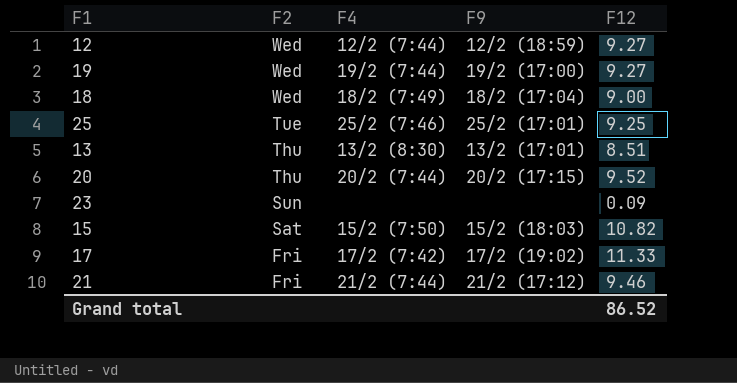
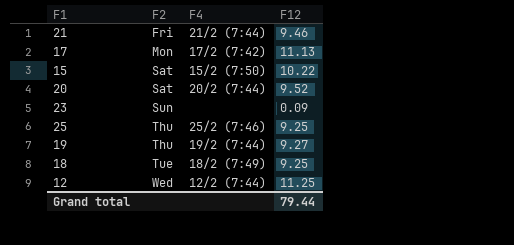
row order: F2 descending -> F2 ascending
column F9 | position: 4 -> none
row 13: Thu | 13/2 (8:30) | 13/2 (17:01) | 8.51 -> none
17 | F2: Fri -> Mon
17 | F12: 11.33 -> 11.13
15 | F12: 10.82 -> 10.22
20 | F2: Thu -> Sat
25 | F2: Tue -> Thu
19 | F2: Wed -> Thu
18 | F2: Wed -> Tue
18 | F12: 9.00 -> 9.25
12 | F12: 9.27 -> 11.25
Grand total | F12: 86.52 -> 79.44

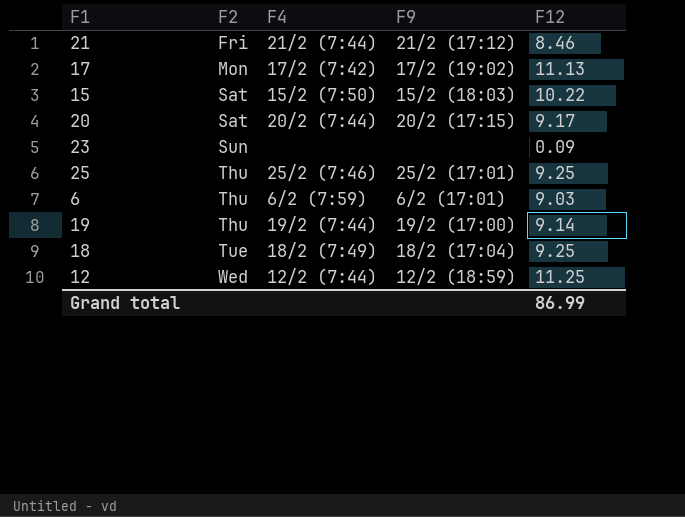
column F9 | position: none -> 4
21 | F12: 9.46 -> 8.46
20 | F12: 9.52 -> 9.17
row 6: none -> Thu | 6/2 (7:59) | 6/2 (17:01) | 9.03
19 | F12: 9.27 -> 9.14
Grand total | F12: 79.44 -> 86.99

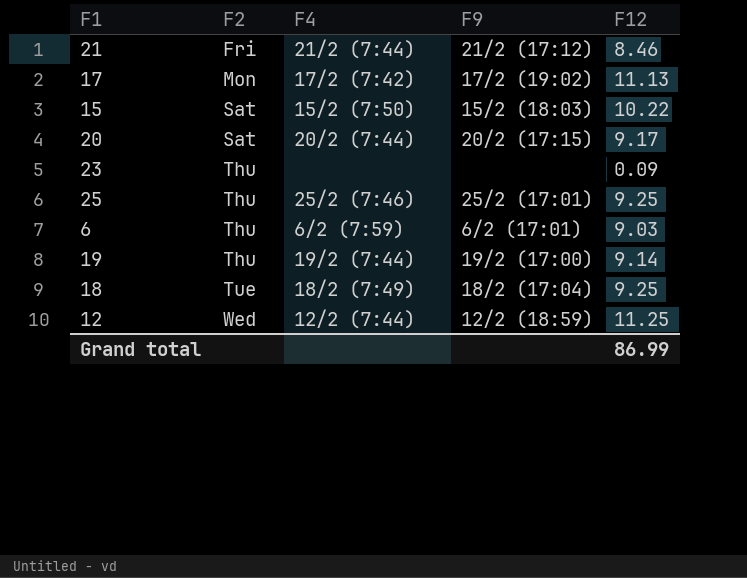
23 | F2: Sun -> Thu

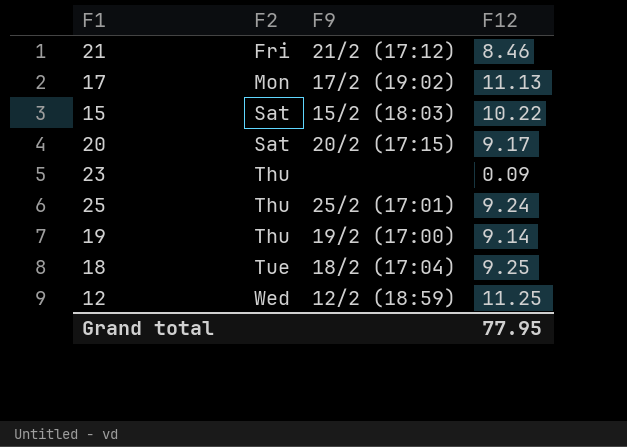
column F4 | position: 3 -> none
row 6: Thu | 6/2 (7:59) | 6/2 (17:01) | 9.03 -> none
25 | F12: 9.25 -> 9.24
Grand total | F12: 86.99 -> 77.95

